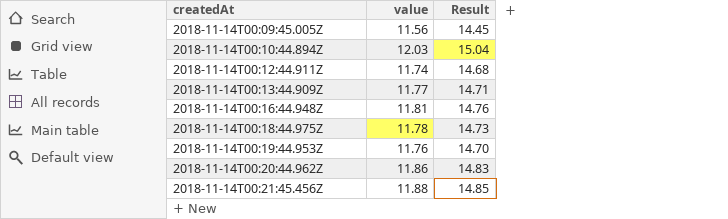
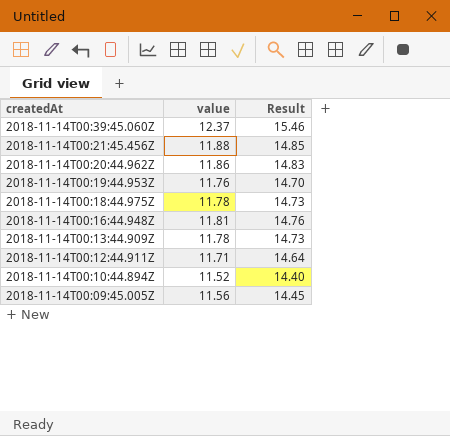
row order: createdAt ascending -> createdAt descending
row 2018-11-14T00:39:45.060Z: none -> 12.37 | 15.46
2018-11-14T00:13:44.909Z | value: 11.77 -> 11.78
2018-11-14T00:13:44.909Z | Result: 14.71 -> 14.73
2018-11-14T00:12:44.911Z | value: 11.74 -> 11.71
2018-11-14T00:12:44.911Z | Result: 14.68 -> 14.64
2018-11-14T00:10:44.894Z | value: 12.03 -> 11.52
2018-11-14T00:10:44.894Z | Result: 15.04 -> 14.40

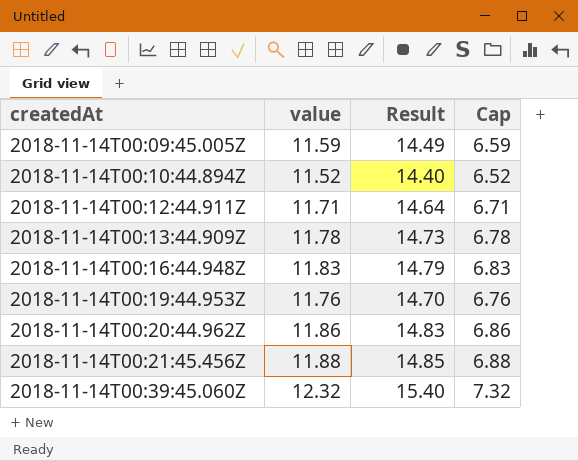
row order: createdAt descending -> createdAt ascending
column Cap | formula: none -> [value] - 5
row 2018-11-14T00:18:44.975Z: 11.78 | 14.73 -> none
2018-11-14T00:09:45.005Z | value: 11.56 -> 11.59
2018-11-14T00:09:45.005Z | Result: 14.45 -> 14.49
2018-11-14T00:16:44.948Z | value: 11.81 -> 11.83
2018-11-14T00:16:44.948Z | Result: 14.76 -> 14.79
2018-11-14T00:39:45.060Z | value: 12.37 -> 12.32
2018-11-14T00:39:45.060Z | Result: 15.46 -> 15.40

